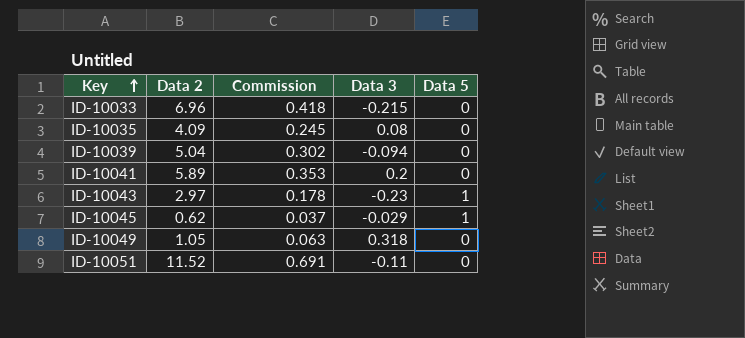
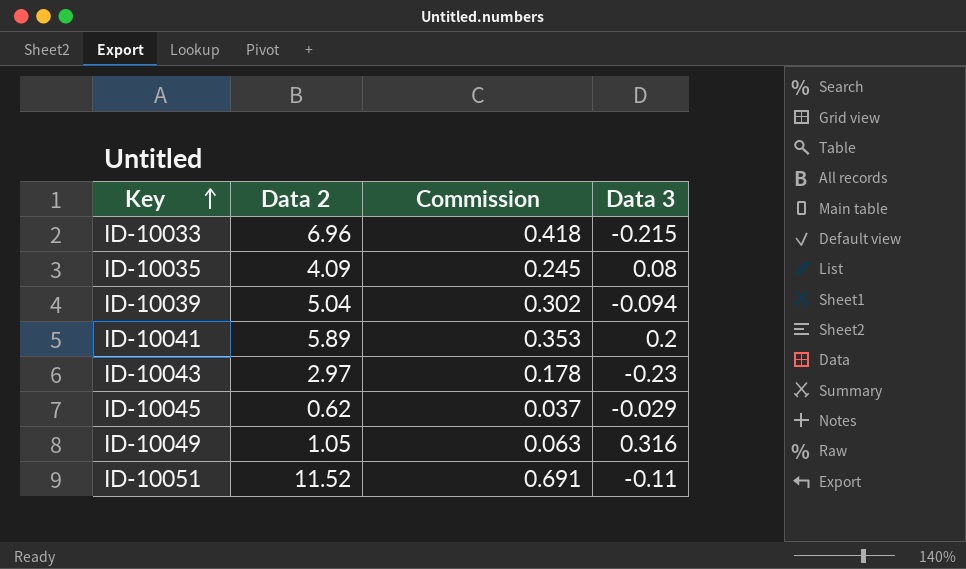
column Data 5 | position: 5 -> none
ID-10049 | Data 3: 0.318 -> 0.316

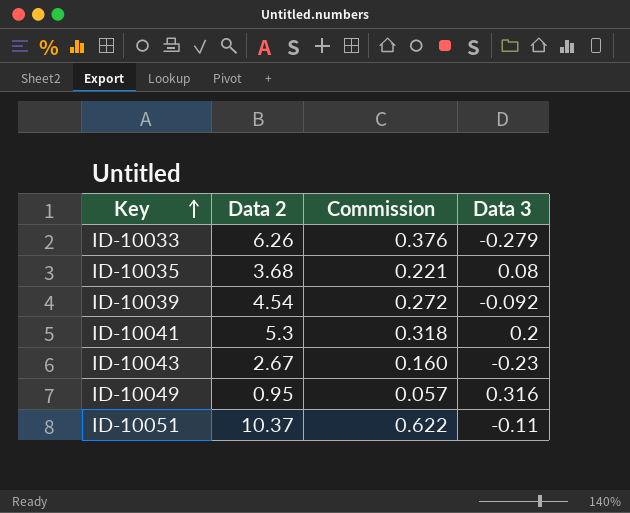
row ID-10045: 0.62 | 0.037 | -0.029 -> none
ID-10033 | Data 2: 6.96 -> 6.26
ID-10033 | Commission: 0.418 -> 0.376
ID-10033 | Data 3: -0.215 -> -0.279
ID-10035 | Data 2: 4.09 -> 3.68
ID-10035 | Commission: 0.245 -> 0.221
ID-10039 | Data 2: 5.04 -> 4.54
ID-10039 | Commission: 0.302 -> 0.272
ID-10039 | Data 3: -0.094 -> -0.092
ID-10041 | Data 2: 5.89 -> 5.3
ID-10041 | Commission: 0.353 -> 0.318
ID-10043 | Data 2: 2.97 -> 2.67
ID-10043 | Commission: 0.178 -> 0.160
ID-10049 | Data 2: 1.05 -> 0.95
ID-10049 | Commission: 0.063 -> 0.057
ID-10051 | Data 2: 11.52 -> 10.37
ID-10051 | Commission: 0.691 -> 0.622

